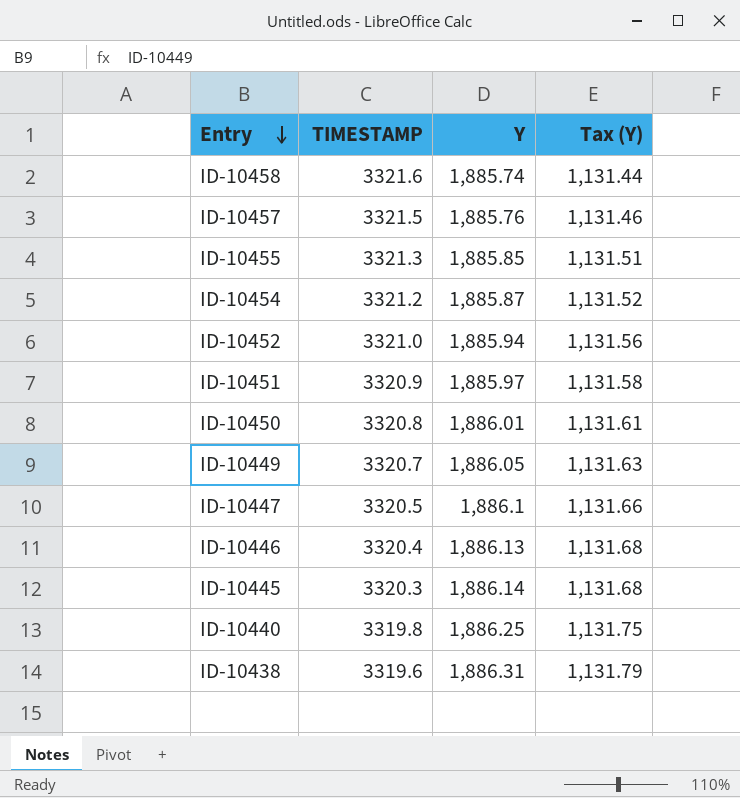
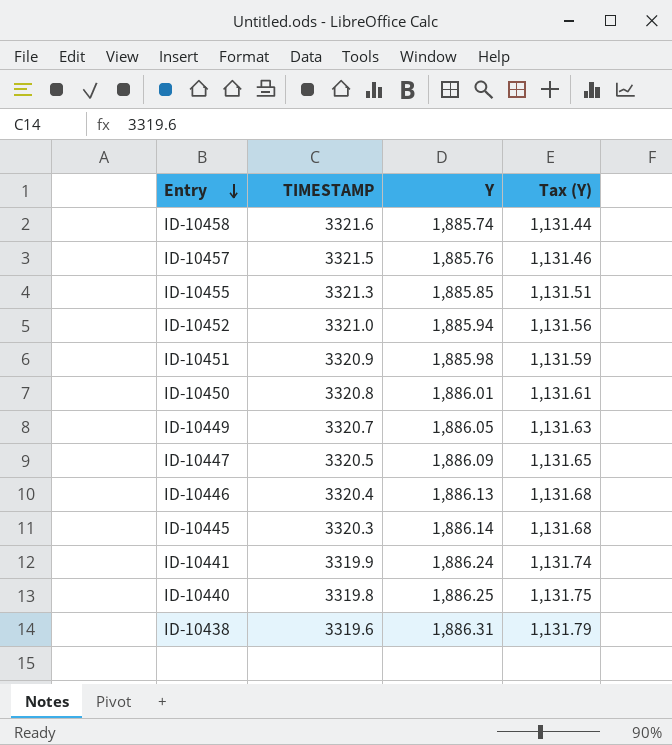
row ID-10454: 3321.2 | 1,885.87 | 1,131.52 -> none
ID-10451 | Y: 1,885.97 -> 1,885.98
ID-10451 | Tax (Y): 1,131.58 -> 1,131.59
ID-10447 | Y: 1,886.1 -> 1,886.09
ID-10447 | Tax (Y): 1,131.66 -> 1,131.65
row ID-10441: none -> 3319.9 | 1,886.24 | 1,131.74

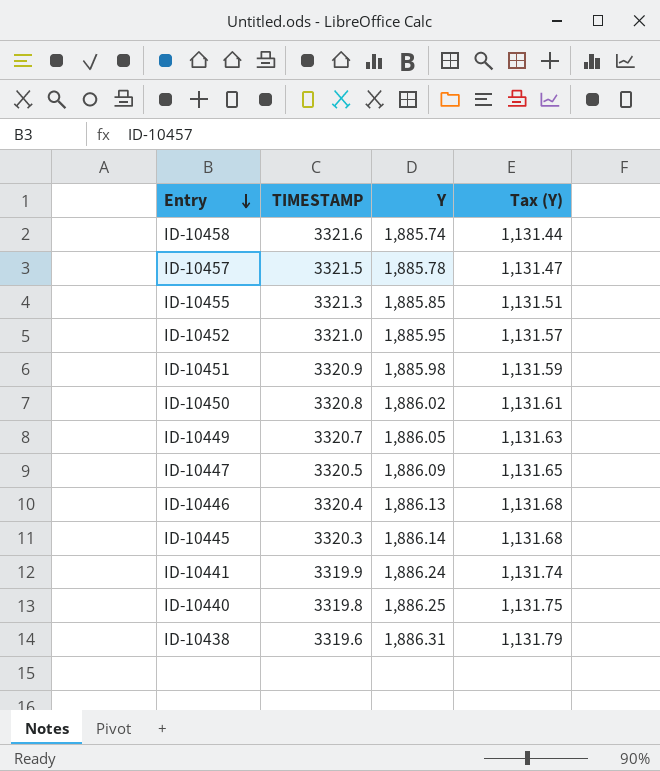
ID-10457 | Y: 1,885.76 -> 1,885.78
ID-10457 | Tax (Y): 1,131.46 -> 1,131.47
ID-10452 | Y: 1,885.94 -> 1,885.95
ID-10452 | Tax (Y): 1,131.56 -> 1,131.57
ID-10450 | Y: 1,886.01 -> 1,886.02

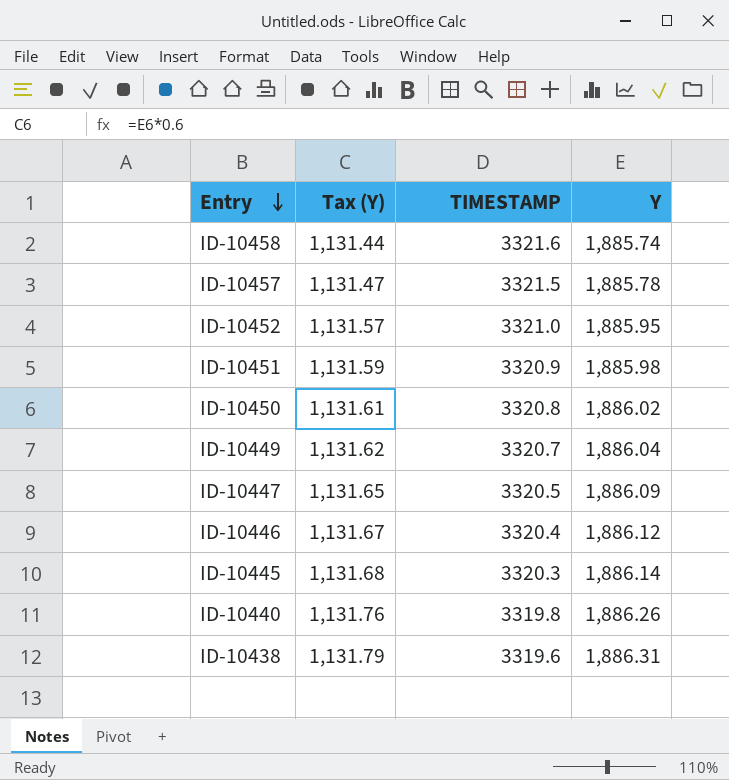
column Tax (Y) | position: 4 -> 2
row ID-10455: 3321.3 | 1,885.85 | 1,131.51 -> none
row ID-10441: 3319.9 | 1,886.24 | 1,131.74 -> none
ID-10449 | Tax (Y): 1,131.63 -> 1,131.62
ID-10449 | Y: 1,886.05 -> 1,886.04
ID-10446 | Tax (Y): 1,131.68 -> 1,131.67
ID-10446 | Y: 1,886.13 -> 1,886.12
ID-10440 | Tax (Y): 1,131.75 -> 1,131.76
ID-10440 | Y: 1,886.25 -> 1,886.26

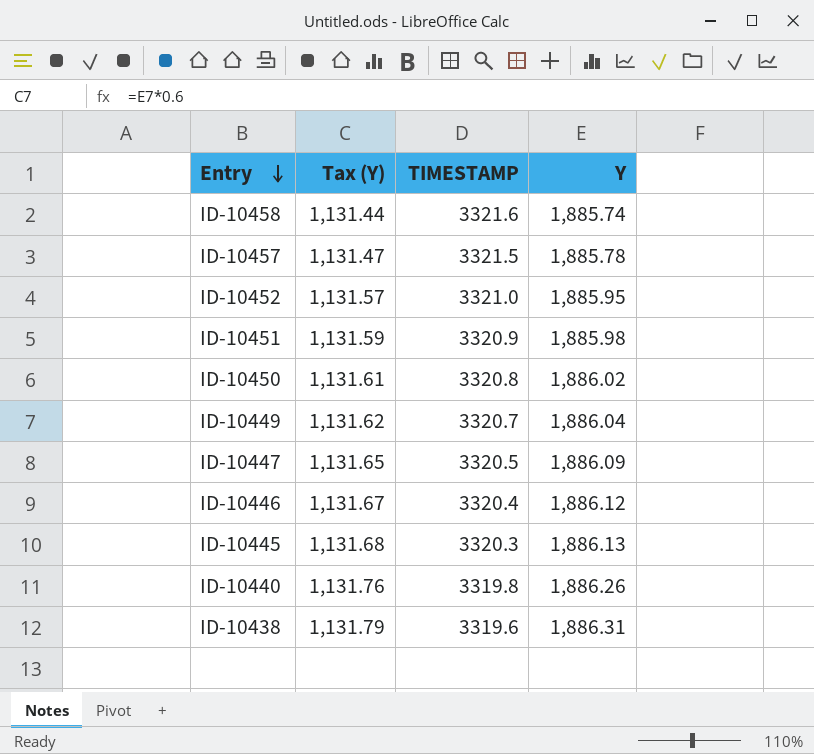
ID-10445 | Y: 1,886.14 -> 1,886.13

